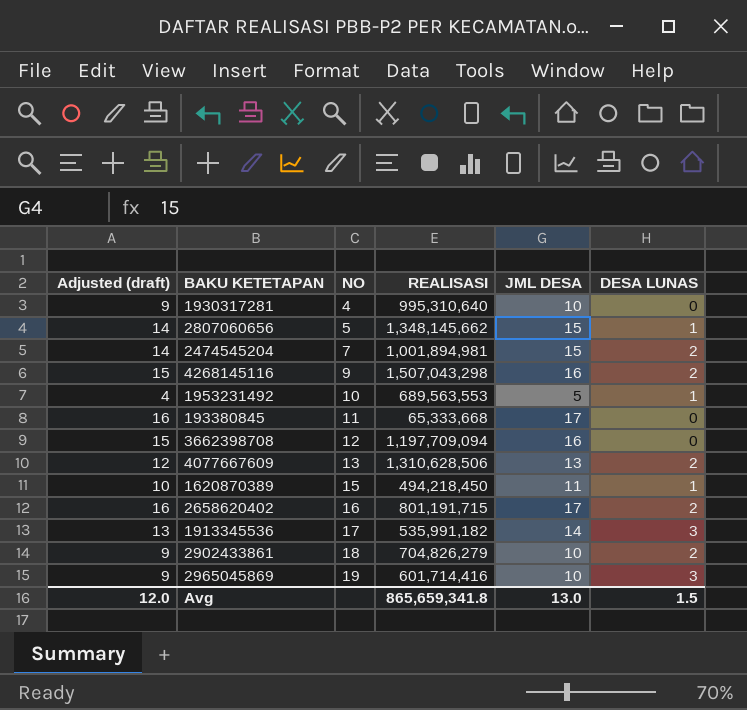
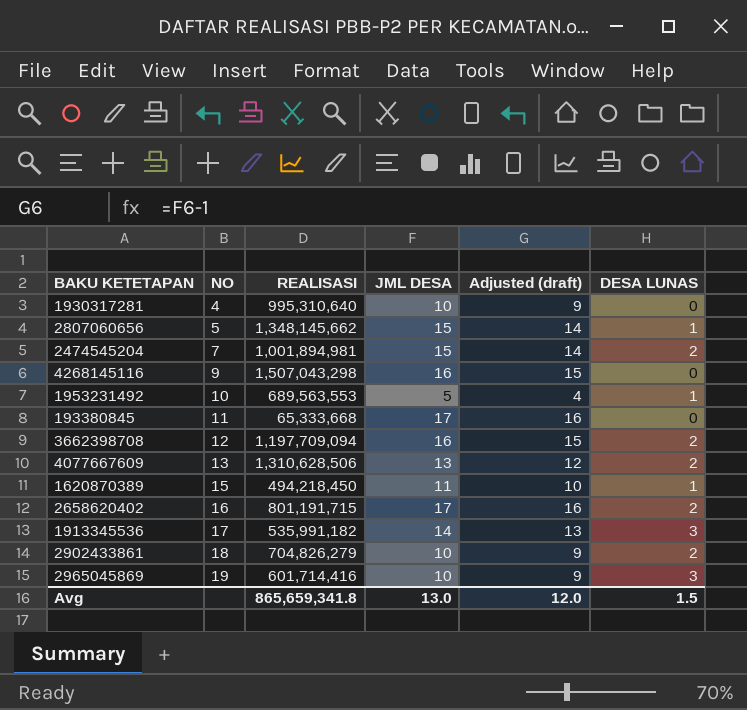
column Adjusted (draft) | position: 1 -> 5
4268145116 | DESA LUNAS: 2 -> 0
3662398708 | DESA LUNAS: 0 -> 2

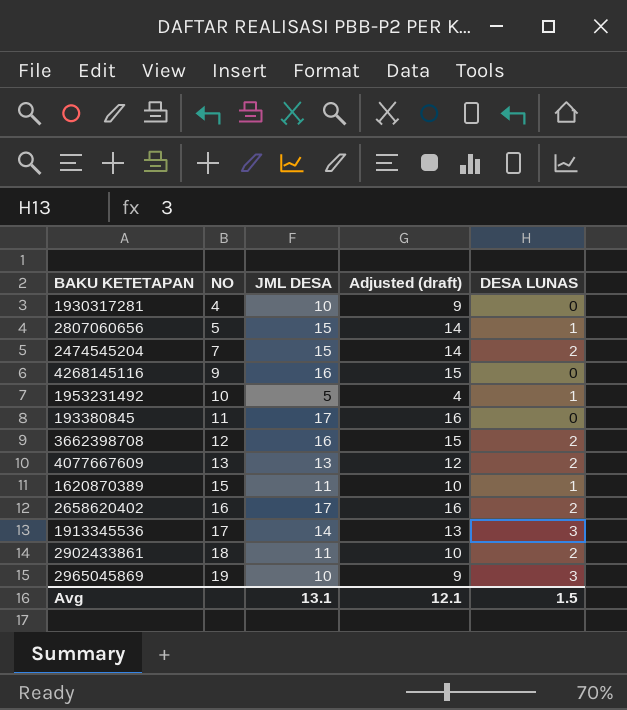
column REALISASI | position: 3 -> none
2902433861 | JML DESA: 10 -> 11
2902433861 | Adjusted (draft): 9 -> 10
Avg | JML DESA: 13.0 -> 13.1
Avg | Adjusted (draft): 12.0 -> 12.1

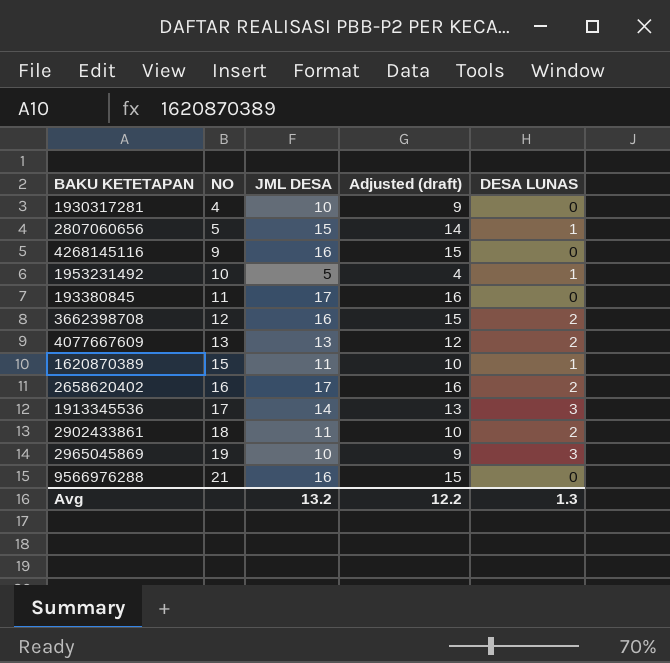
row 2474545204: 7 | 15 | 14 | 2 -> none
row 9566976288: none -> 21 | 16 | 15 | 0
Avg | JML DESA: 13.1 -> 13.2
Avg | Adjusted (draft): 12.1 -> 12.2
Avg | DESA LUNAS: 1.5 -> 1.3

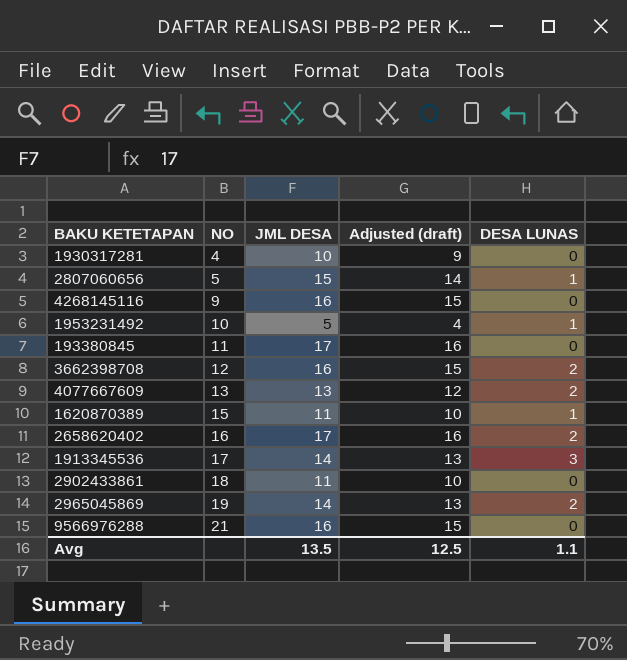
2902433861 | DESA LUNAS: 2 -> 0
2965045869 | JML DESA: 10 -> 14
2965045869 | Adjusted (draft): 9 -> 13
2965045869 | DESA LUNAS: 3 -> 2
Avg | JML DESA: 13.2 -> 13.5
Avg | Adjusted (draft): 12.2 -> 12.5
Avg | DESA LUNAS: 1.3 -> 1.1

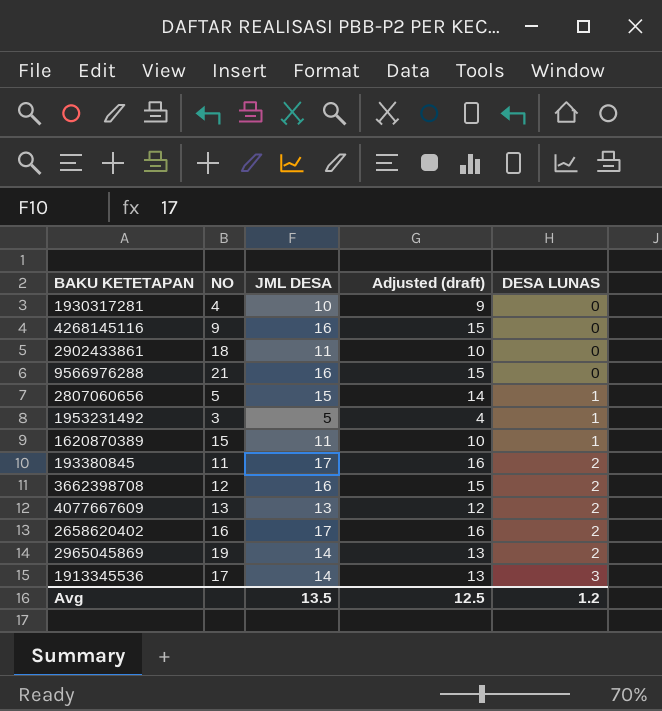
row order: NO ascending -> DESA LUNAS ascending
1953231492 | NO: 10 -> 3
193380845 | DESA LUNAS: 0 -> 2
Avg | DESA LUNAS: 1.1 -> 1.2

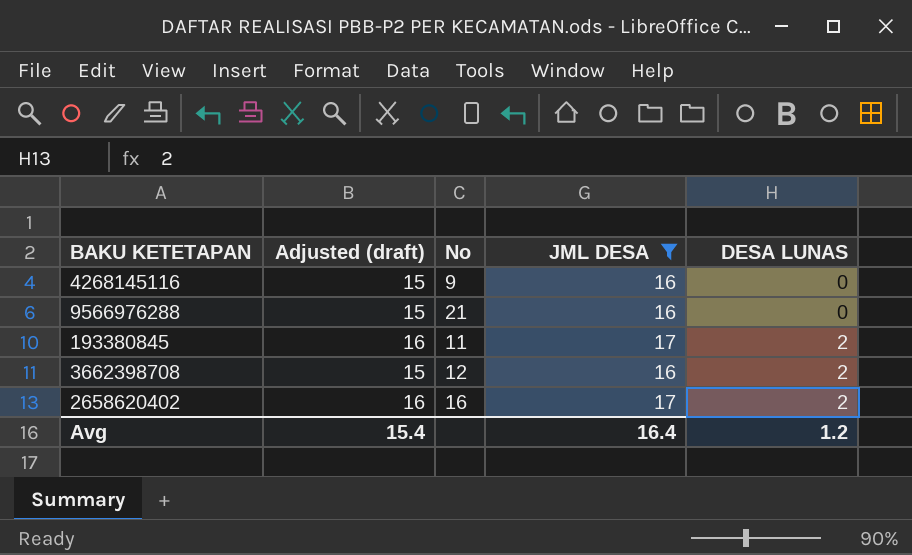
filter: none -> JML DESA >= 16
column Adjusted (draft) | position: 4 -> 2
column name: NO -> No
Avg | Adjusted (draft): 12.5 -> 15.4
Avg | JML DESA: 13.5 -> 16.4

